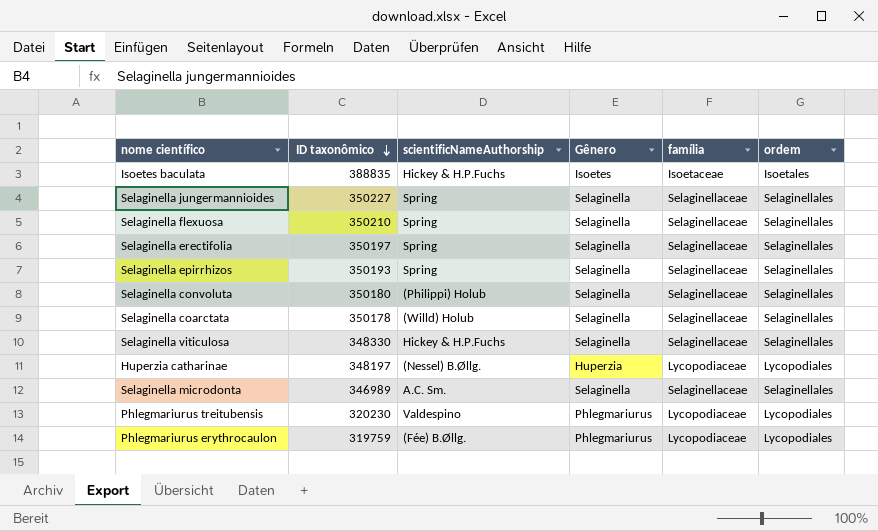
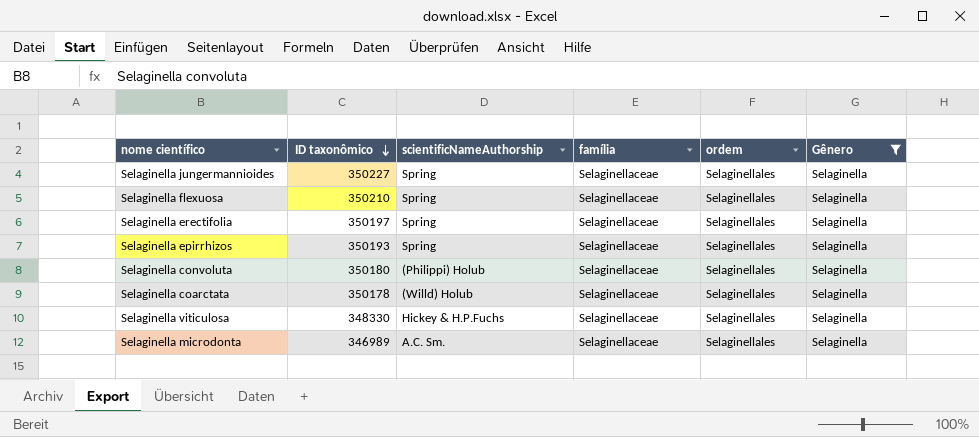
filter: none -> Gênero = Selaginella
column Gênero | position: 4 -> 6

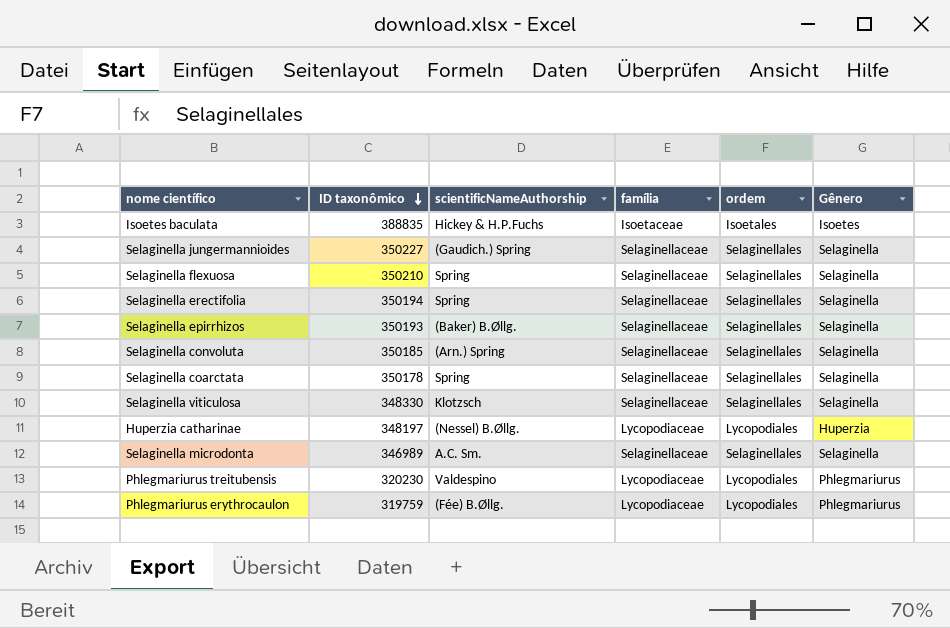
filter: Gênero = Selaginella -> none
Selaginella jungermannioides | scientificNameAuthorship: Spring -> (Gaudich.) Spring
Selaginella erectifolia | ID taxonômico: 350197 -> 350194
Selaginella epirrhizos | scientificNameAuthorship: Spring -> (Baker) B.Øllg.
Selaginella convoluta | ID taxonômico: 350180 -> 350185
Selaginella convoluta | scientificNameAuthorship: (Philippi) Holub -> (Arn.) Spring
Selaginella coarctata | scientificNameAuthorship: (Willd) Holub -> Spring
Selaginella viticulosa | scientificNameAuthorship: Hickey & H.P.Fuchs -> Klotzsch

